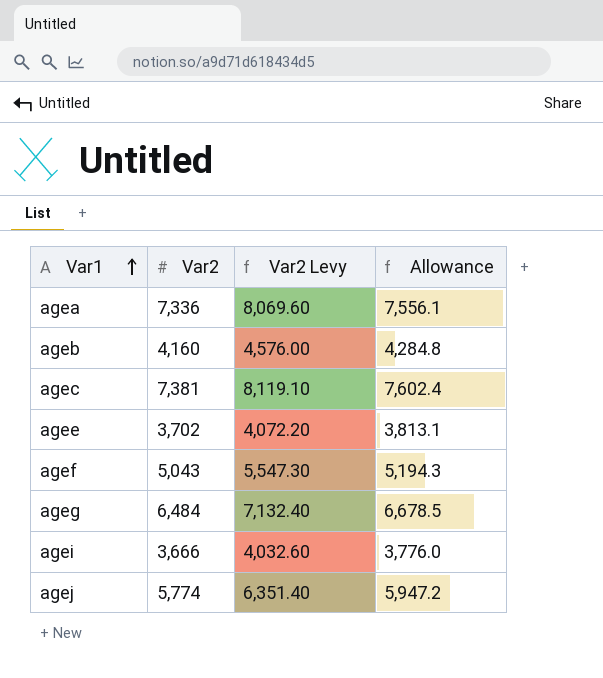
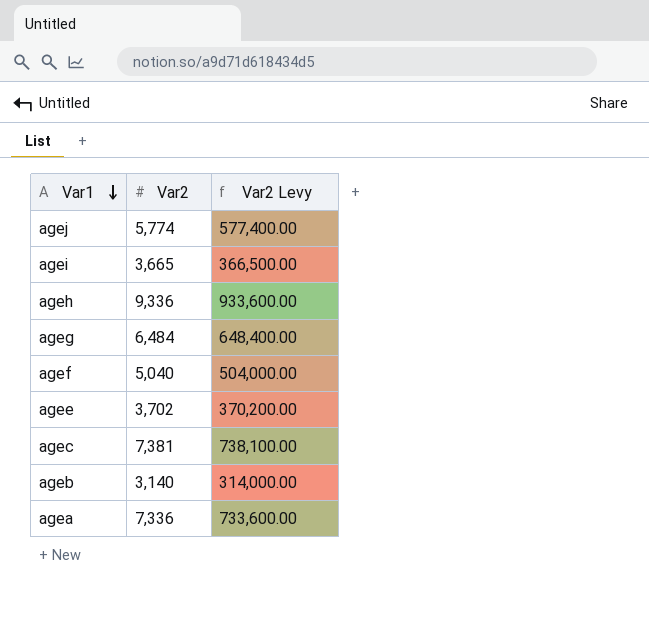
row order: Var1 ascending -> Var1 descending
column Allowance | formula: [Var2] * 1.03 -> none
column Var2 Levy | formula: [Var2] * 1.1 -> [Var2] * 100
agei | Var2: 3,666 -> 3,665
row ageh: none -> 9,336 | 933,600.00
agef | Var2: 5,043 -> 5,040
ageb | Var2: 4,160 -> 3,140

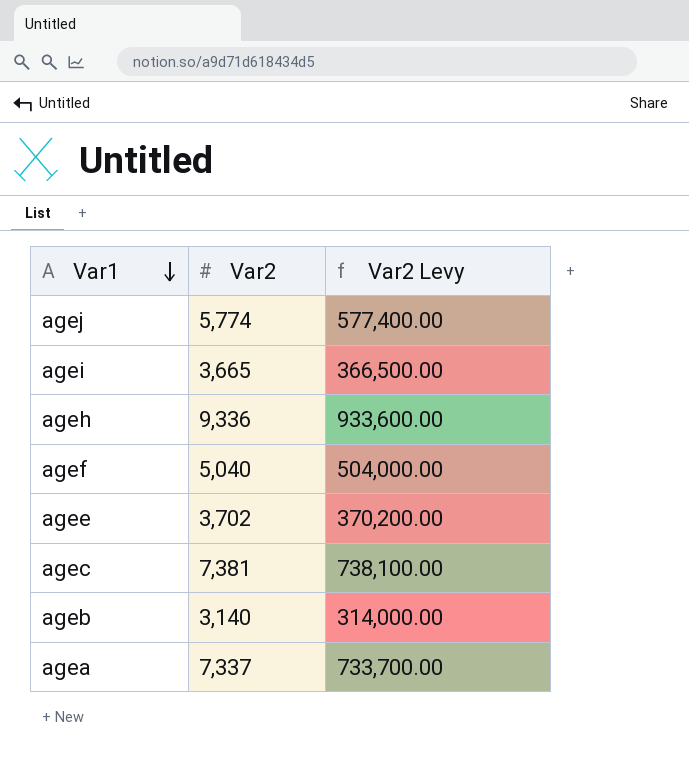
row ageg: 6,484 | 648,400.00 -> none
agea | Var2: 7,336 -> 7,337
agea | Var2 Levy: 733,600.00 -> 733,700.00

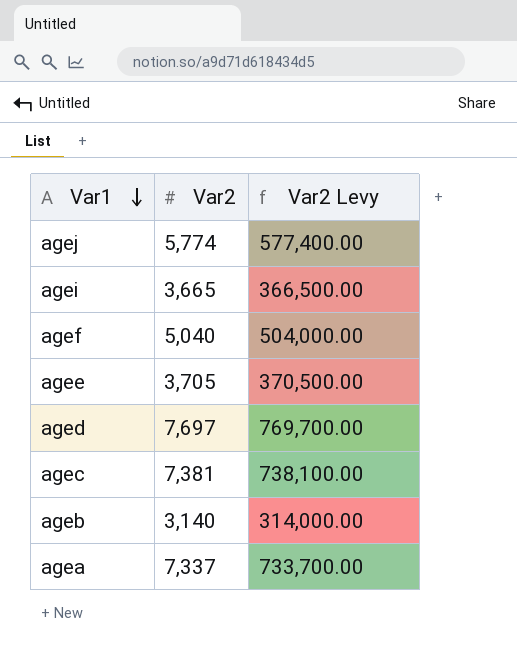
row ageh: 9,336 | 933,600.00 -> none
agee | Var2: 3,702 -> 3,705
agee | Var2 Levy: 370,200.00 -> 370,500.00
row aged: none -> 7,697 | 769,700.00

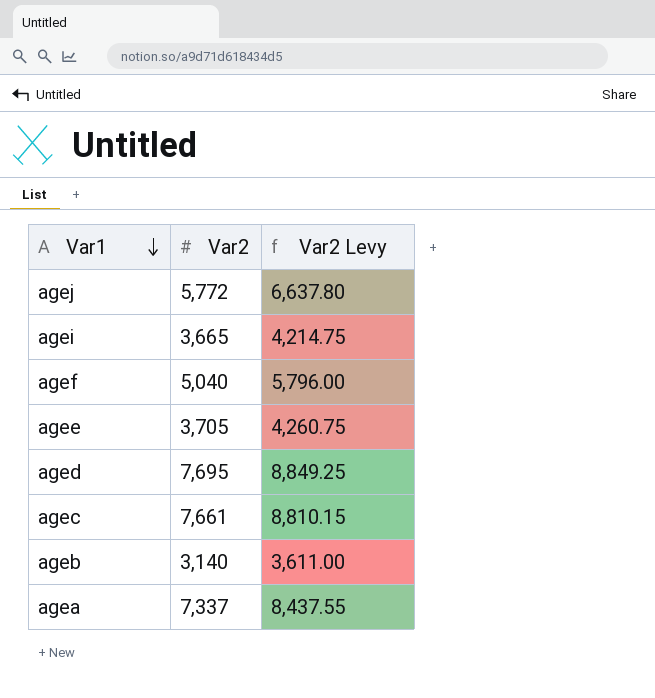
column Var2 Levy | formula: [Var2] * 100 -> [Var2] * 1.15
agej | Var2: 5,774 -> 5,772
aged | Var2: 7,697 -> 7,695
agec | Var2: 7,381 -> 7,661

